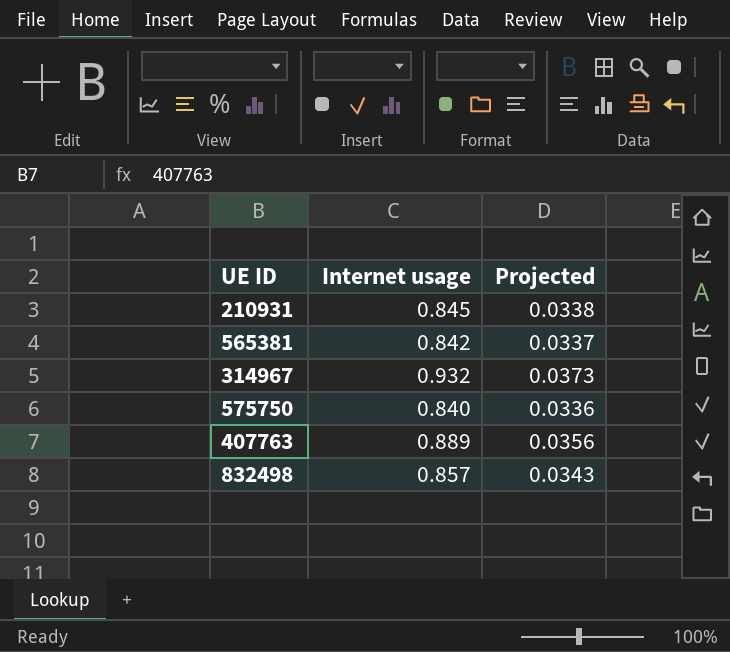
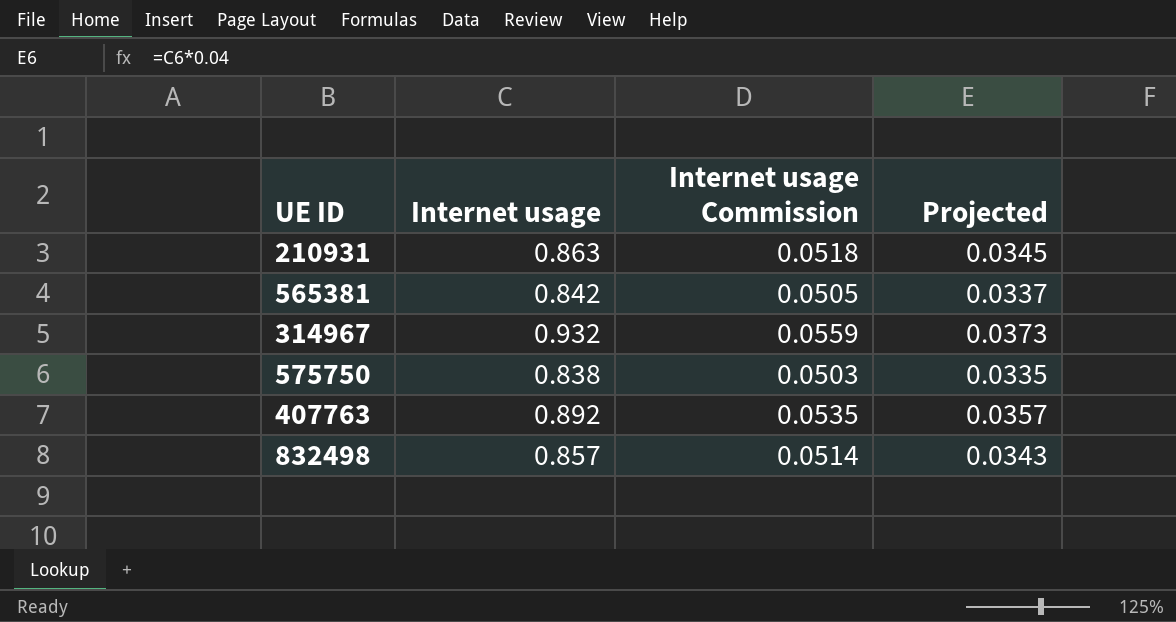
column Internet usage Commission | formula: none -> [Internet usage] * 0.06
210931 | Internet usage: 0.845 -> 0.863
210931 | Projected: 0.0338 -> 0.0345
575750 | Internet usage: 0.840 -> 0.838
575750 | Projected: 0.0336 -> 0.0335
407763 | Internet usage: 0.889 -> 0.892
407763 | Projected: 0.0356 -> 0.0357

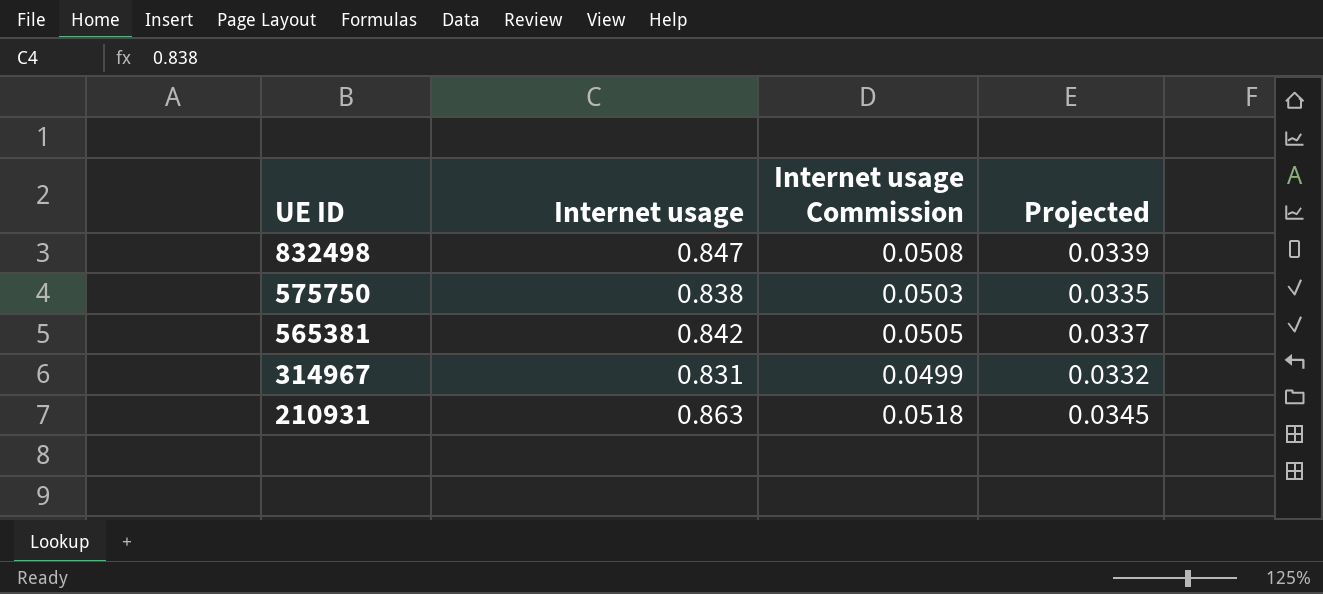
row order: none -> UE ID descending
row 407763: 0.892 | 0.0535 | 0.0357 -> none
832498 | Internet usage: 0.857 -> 0.847
832498 | Internet usage Commission: 0.0514 -> 0.0508
832498 | Projected: 0.0343 -> 0.0339
314967 | Internet usage: 0.932 -> 0.831
314967 | Internet usage Commission: 0.0559 -> 0.0499
314967 | Projected: 0.0373 -> 0.0332

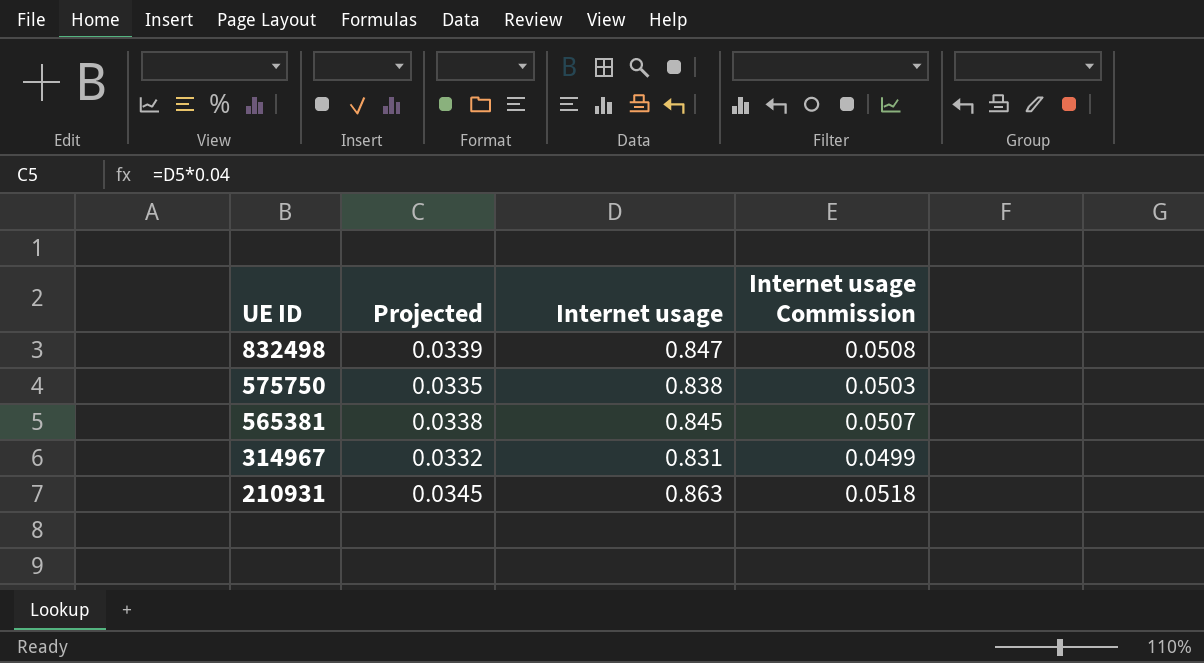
column Projected | position: 4 -> 2
565381 | Projected: 0.0337 -> 0.0338
565381 | Internet usage: 0.842 -> 0.845
565381 | Internet usage Commission: 0.0505 -> 0.0507

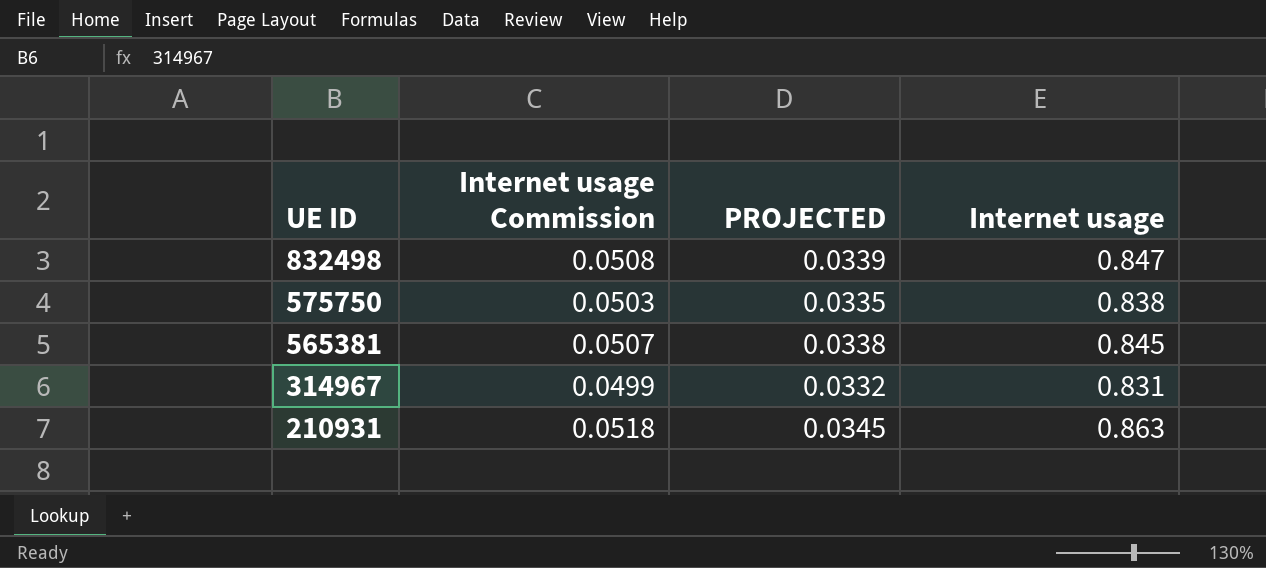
column Internet usage Commission | position: 4 -> 2
column name: Projected -> PROJECTED

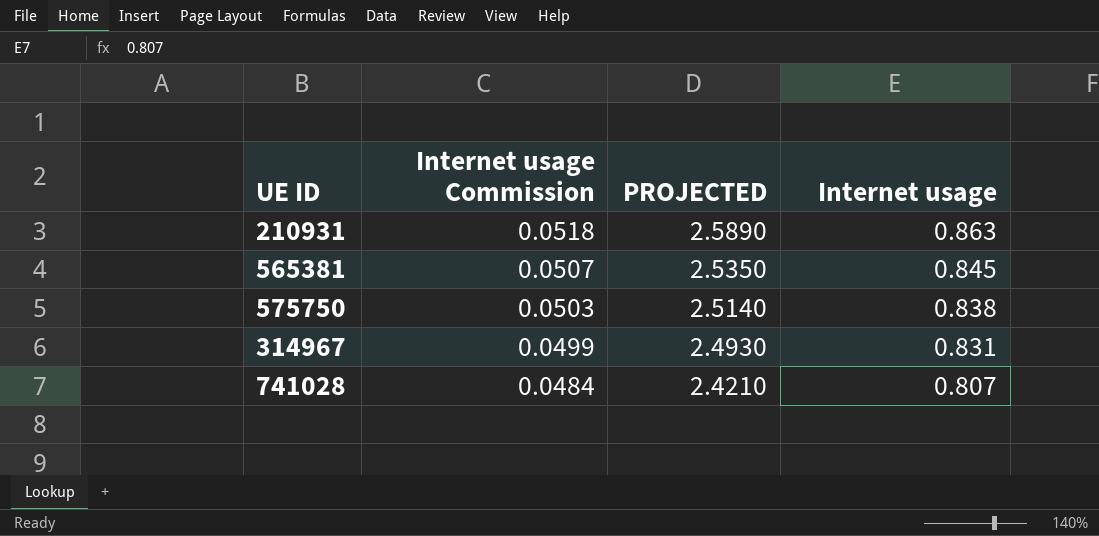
row order: UE ID descending -> Internet usage Commission descending
column PROJECTED | formula: [Internet usage] * 0.04 -> [Internet usage] * 3
row 832498: 0.0508 | 0.0339 | 0.847 -> none
row 741028: none -> 0.0484 | 2.4210 | 0.807

